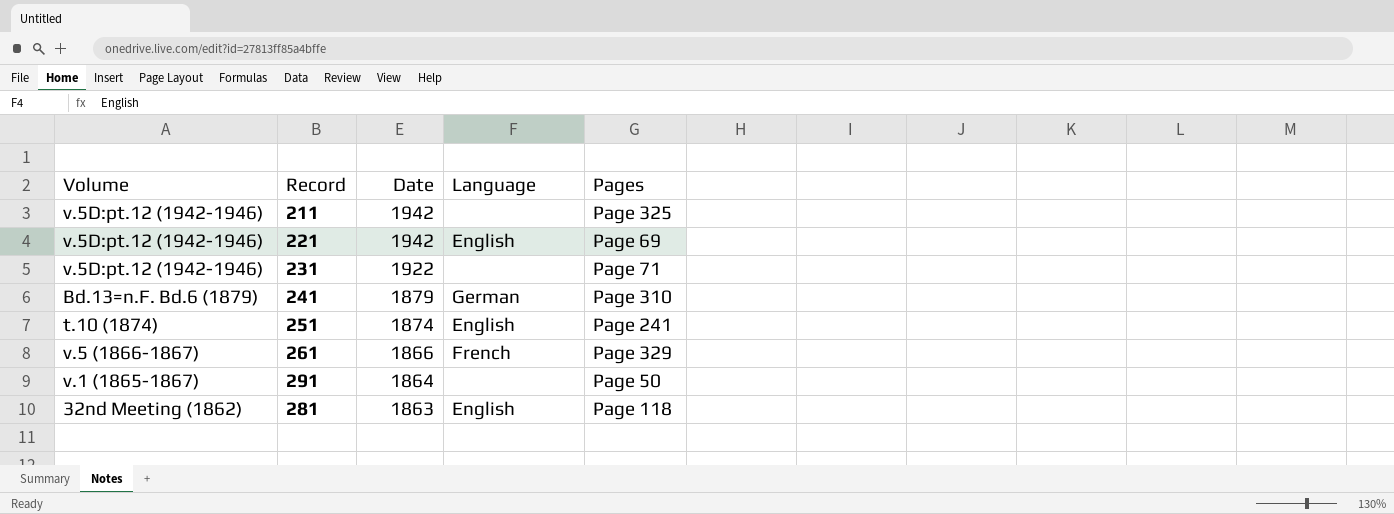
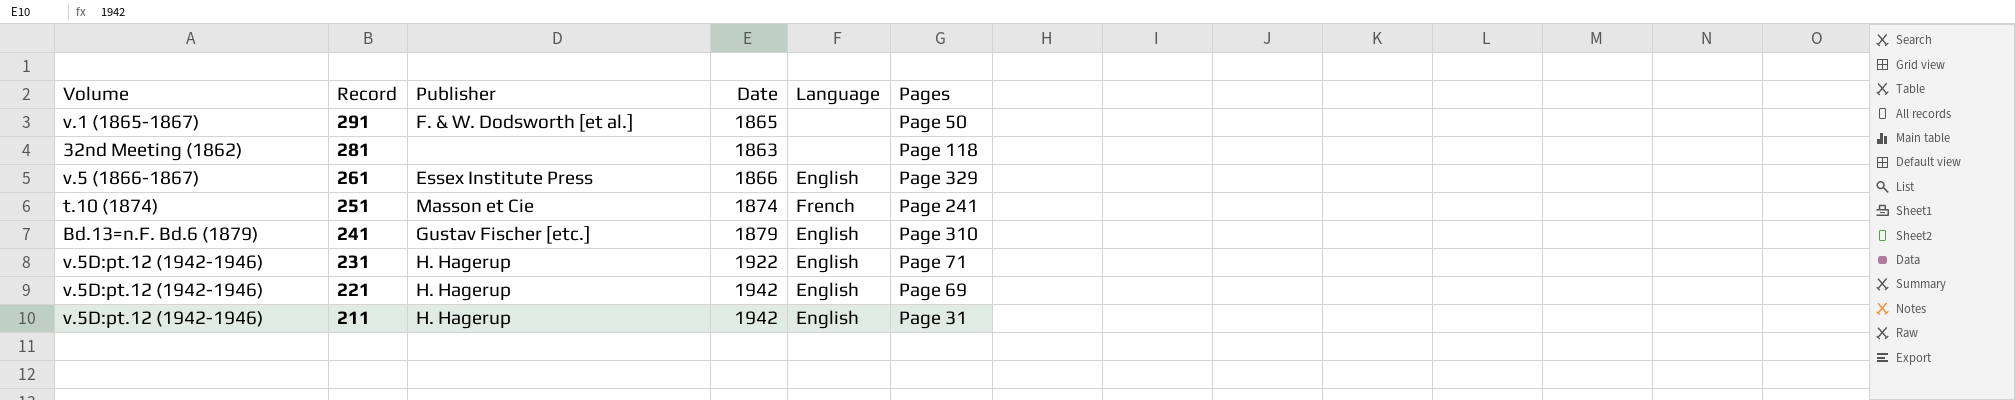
row order: Date descending -> Record descending
column Publisher | position: none -> 3
291 | Date: 1864 -> 1865
281 | Language: English -> none
261 | Language: French -> English
251 | Language: English -> French
241 | Language: German -> English
231 | Language: none -> English
211 | Language: none -> English
211 | Pages: Page 325 -> Page 31

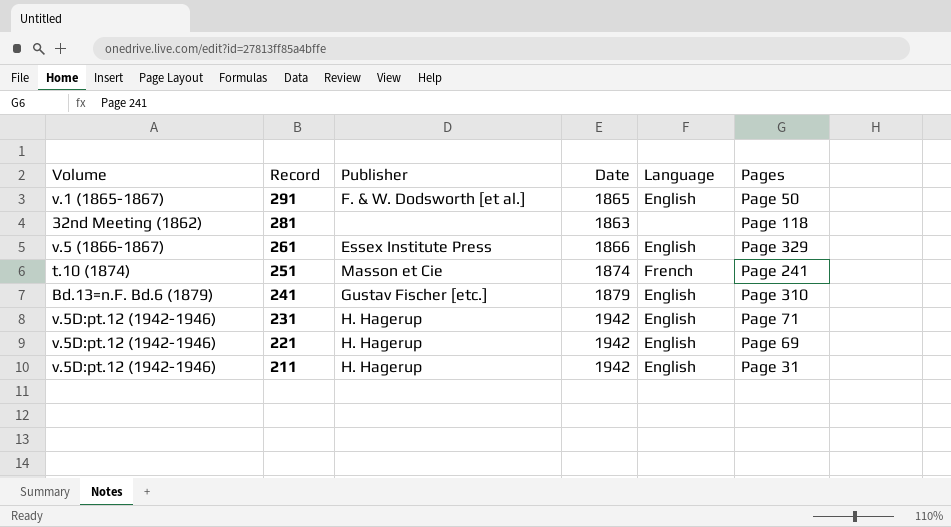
291 | Language: none -> English
231 | Date: 1922 -> 1942

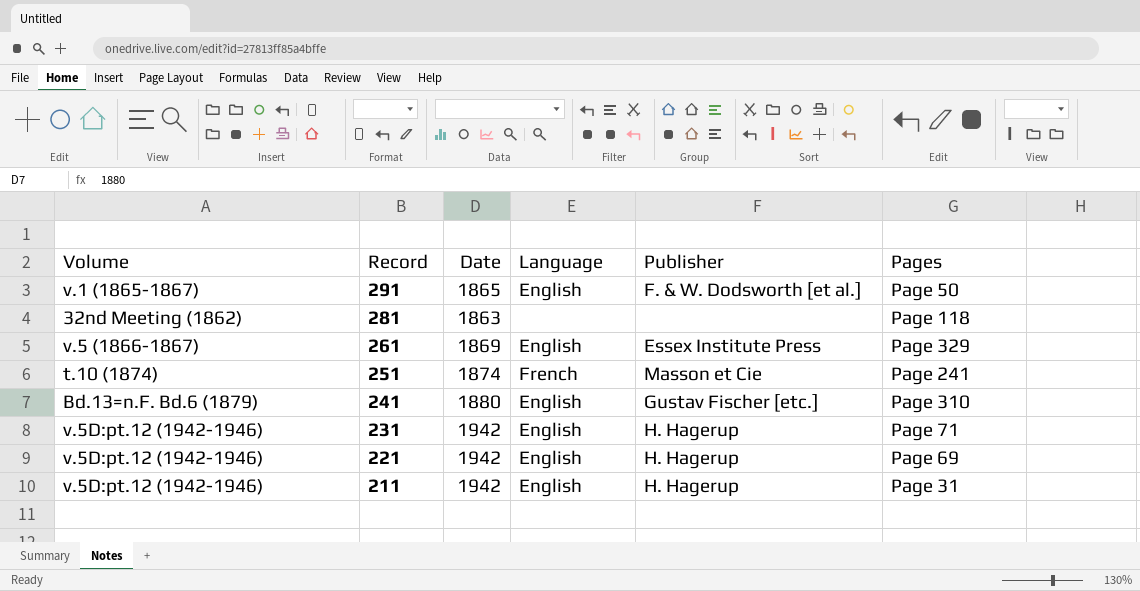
column Publisher | position: 3 -> 5
261 | Date: 1866 -> 1869
241 | Date: 1879 -> 1880

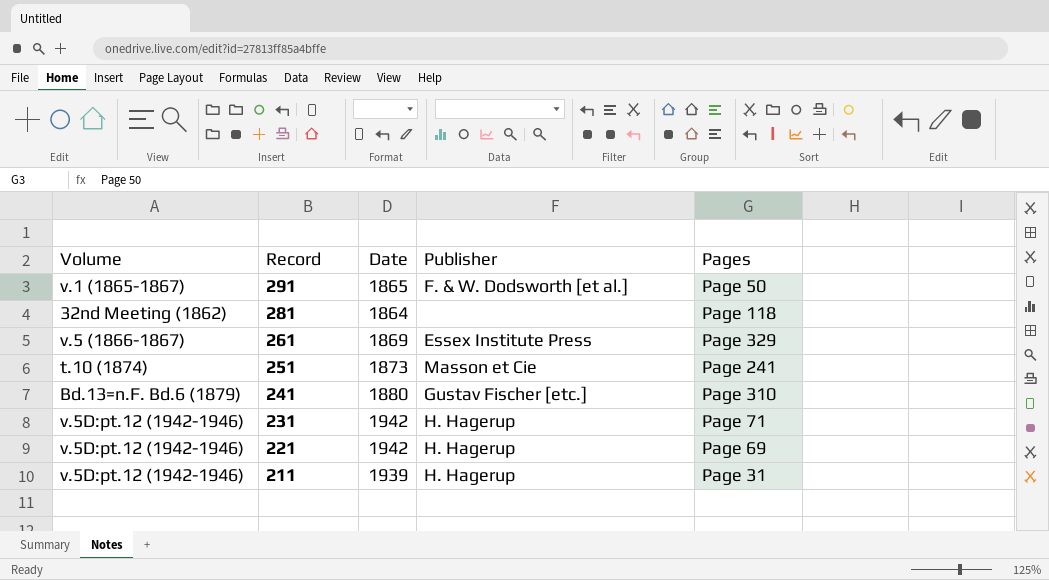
column Language | position: 4 -> none
281 | Date: 1863 -> 1864
251 | Date: 1874 -> 1873
211 | Date: 1942 -> 1939

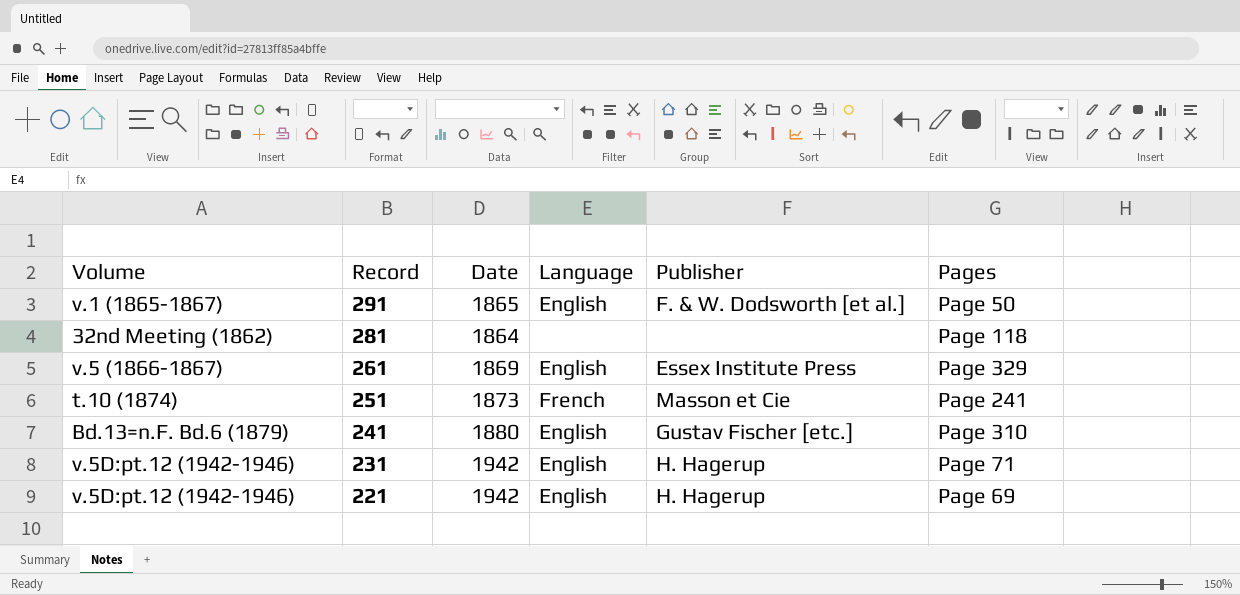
column Language | position: none -> 4
row 211: v.5D:pt.12 (1942-1946) | 1939 | H. Hagerup | Page 31 -> none

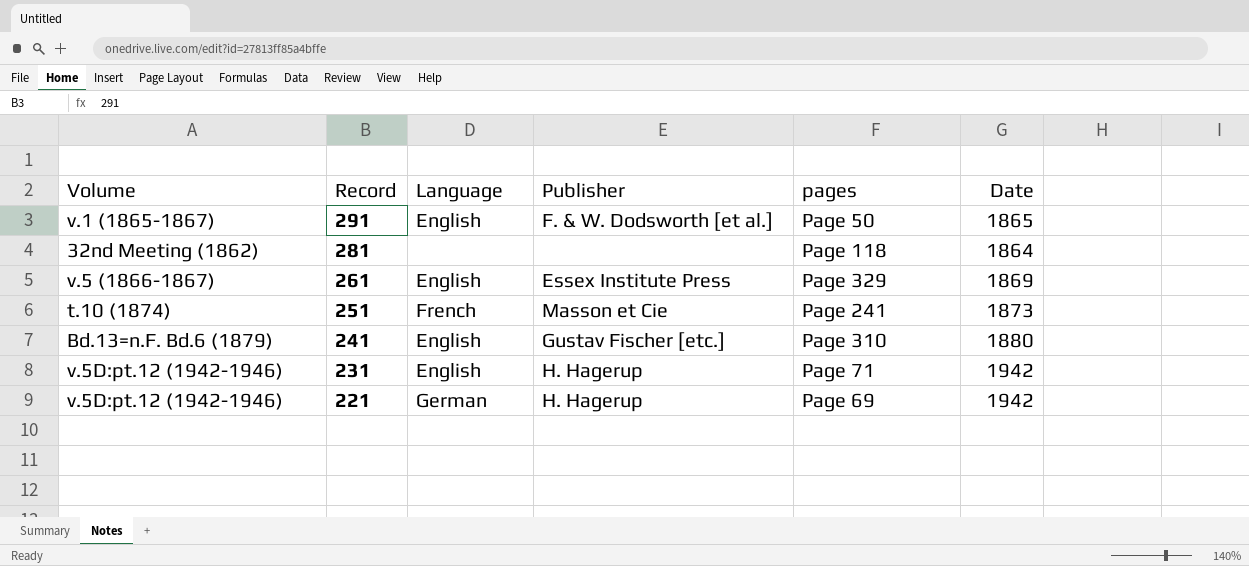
column name: Pages -> pages
column Date | position: 3 -> 6
221 | Language: English -> German

